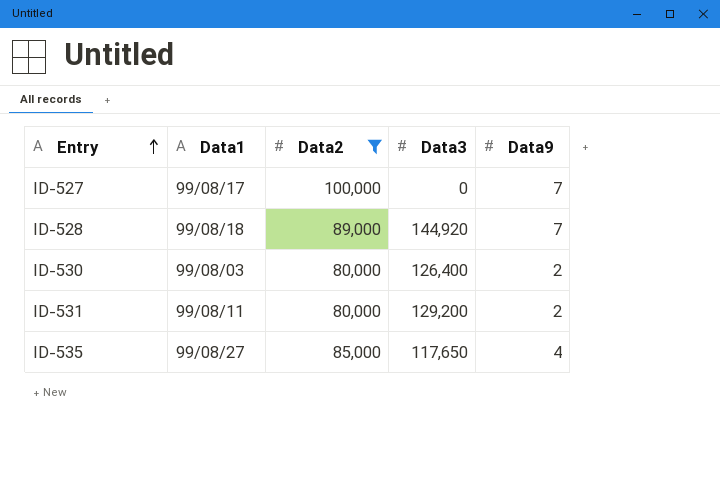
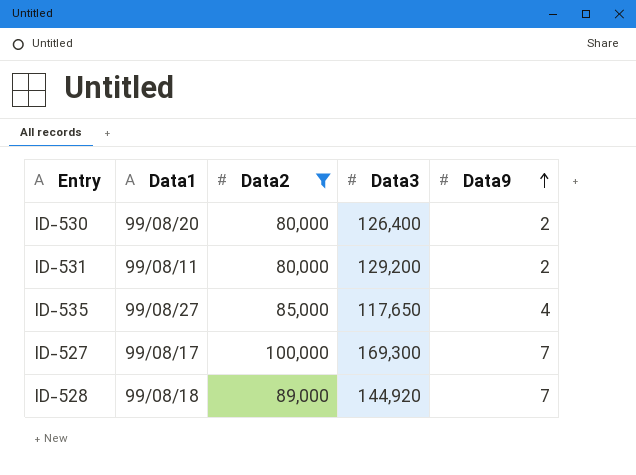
row order: Entry ascending -> Data9 ascending
ID-530 | Data1: 99/08/03 -> 99/08/20
ID-527 | Data3: 0 -> 169,300

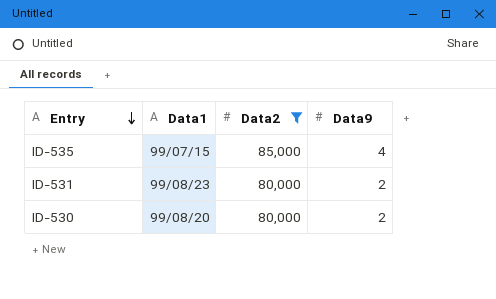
row order: Data9 ascending -> Entry descending
column Data3 | position: 4 -> none
row ID-527: 99/08/17 | 100,000 | 169,300 | 7 -> none
row ID-528: 99/08/18 | 89,000 | 144,920 | 7 -> none
ID-535 | Data1: 99/08/27 -> 99/07/15
ID-531 | Data1: 99/08/11 -> 99/08/23

